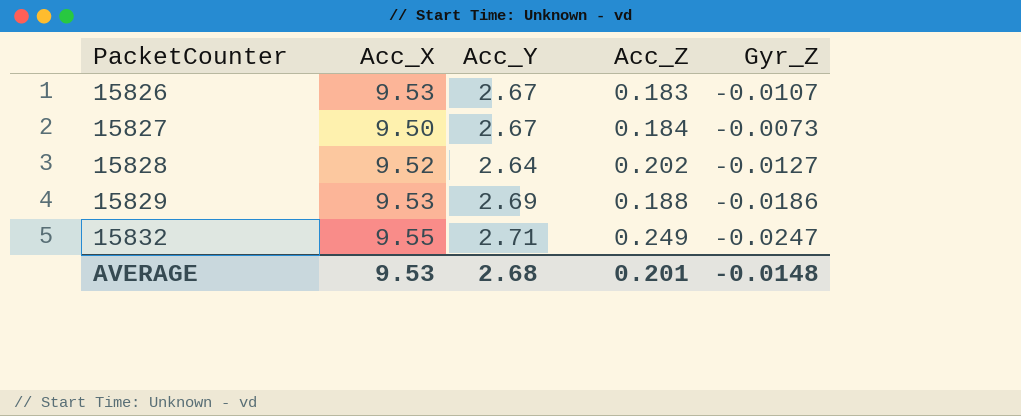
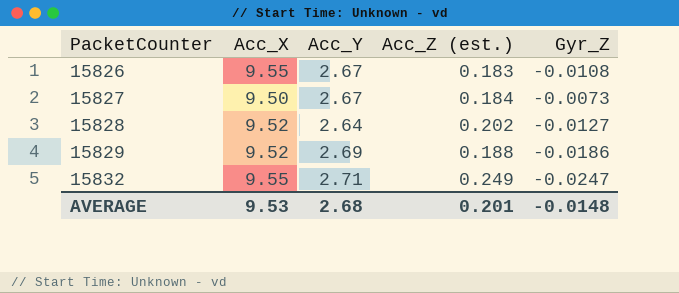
column name: Acc_Z -> Acc_Z (est.)
15826 | Acc_X: 9.53 -> 9.55
15826 | Gyr_Z: -0.0107 -> -0.0108
15829 | Acc_X: 9.53 -> 9.52

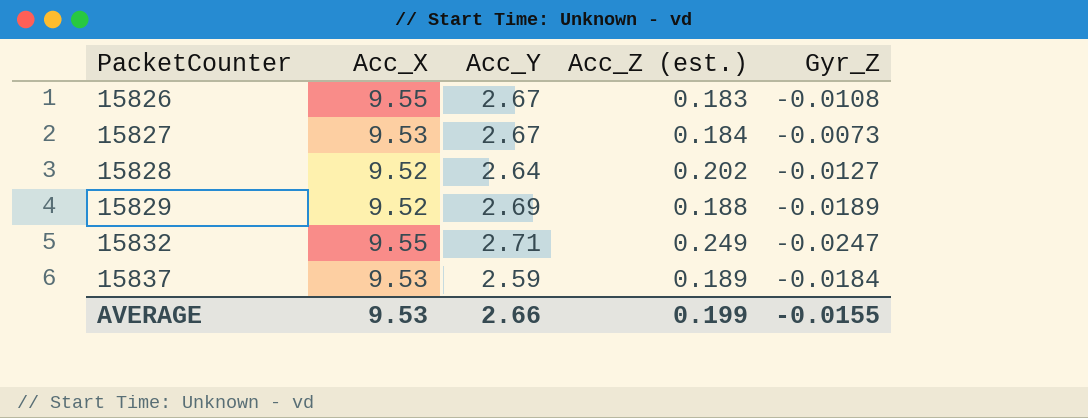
15827 | Acc_X: 9.50 -> 9.53
15829 | Gyr_Z: -0.0186 -> -0.0189
row 15837: none -> 9.53 | 2.59 | 0.189 | -0.0184
AVERAGE | Acc_Y: 2.68 -> 2.66
AVERAGE | Acc_Z (est.): 0.201 -> 0.199
AVERAGE | Gyr_Z: -0.0148 -> -0.0155

